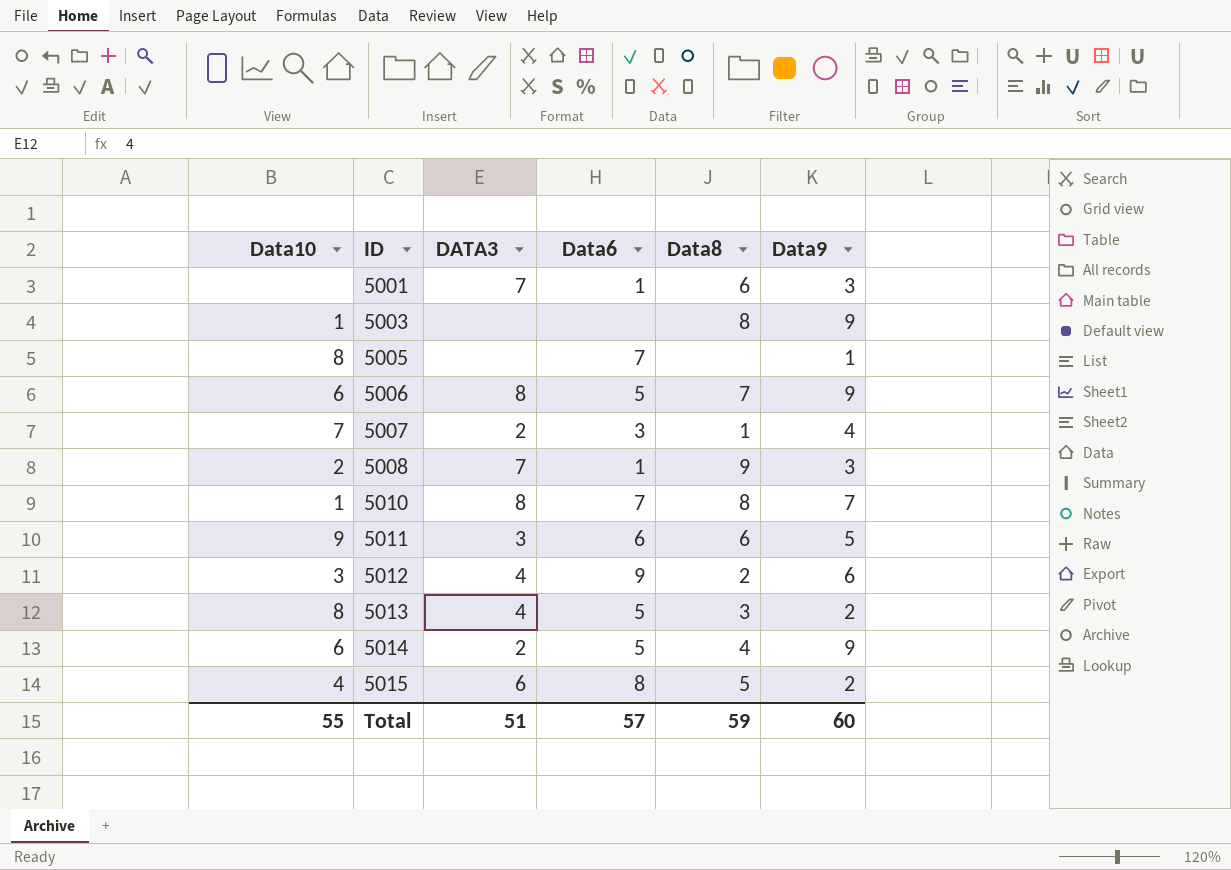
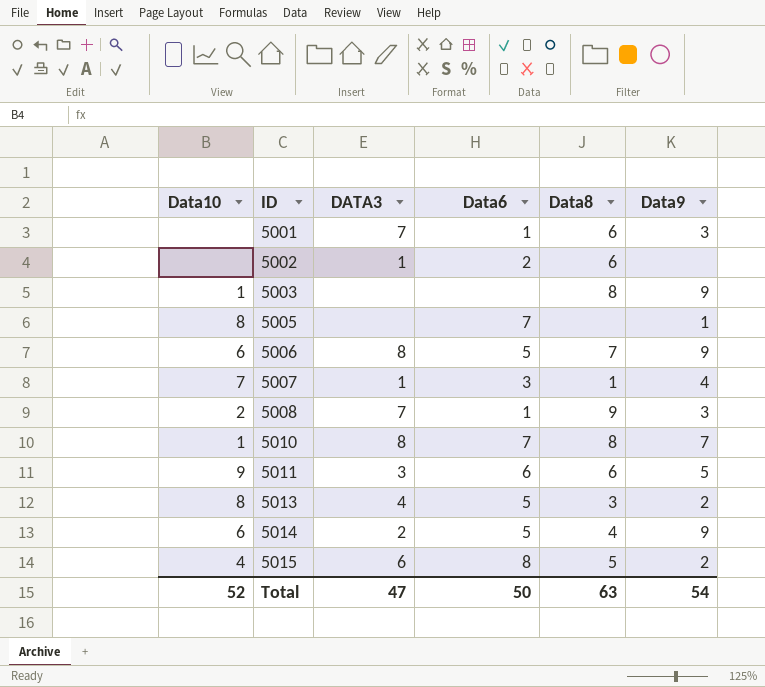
row 5012: 3 | 4 | 9 | 2 | 6 -> none
row 5002: none -> none | 1 | 2 | 6 | none
5007 | DATA3: 2 -> 1
Total | Data10: 55 -> 52
Total | DATA3: 51 -> 47
Total | Data6: 57 -> 50
Total | Data8: 59 -> 63
Total | Data9: 60 -> 54

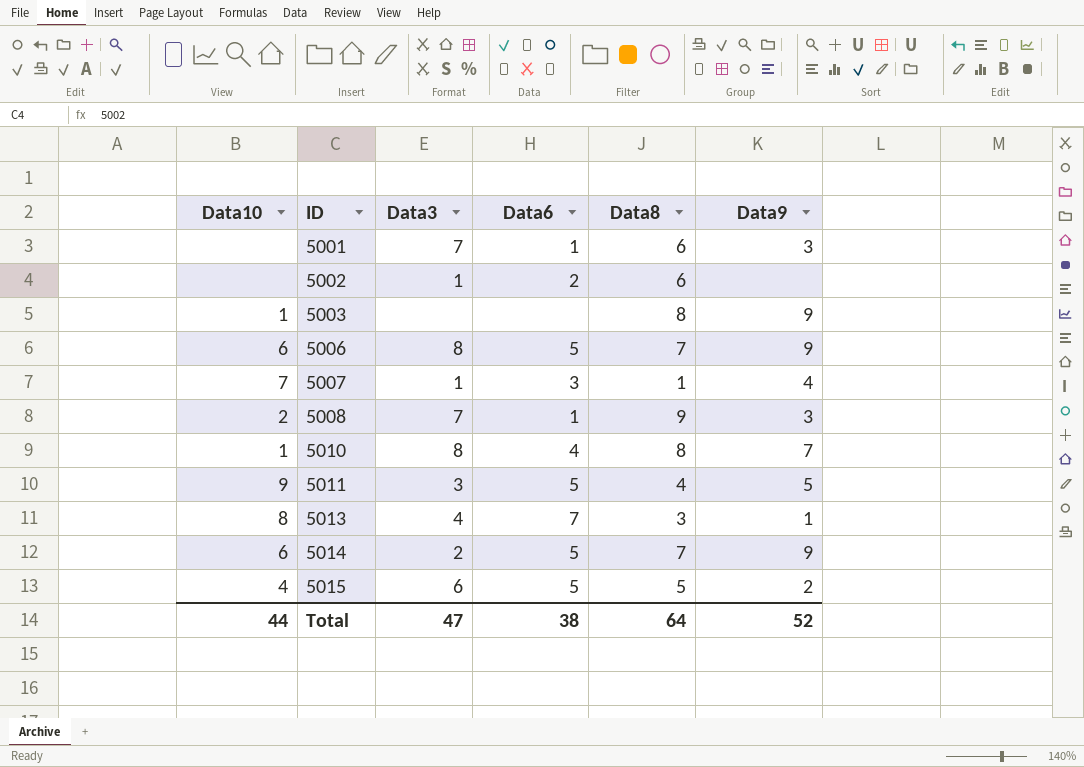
column name: DATA3 -> Data3
row 5005: 8 | none | 7 | none | 1 -> none
5010 | Data6: 7 -> 4
5011 | Data6: 6 -> 5
5011 | Data8: 6 -> 4
5013 | Data6: 5 -> 7
5013 | Data9: 2 -> 1
5014 | Data8: 4 -> 7
5015 | Data6: 8 -> 5
Total | Data10: 52 -> 44
Total | Data6: 50 -> 38
Total | Data8: 63 -> 64
Total | Data9: 54 -> 52

